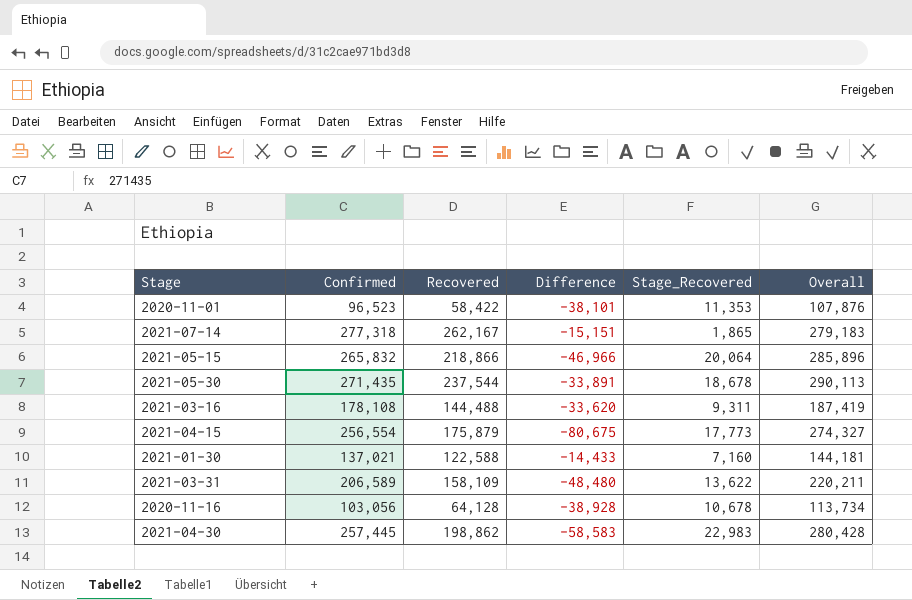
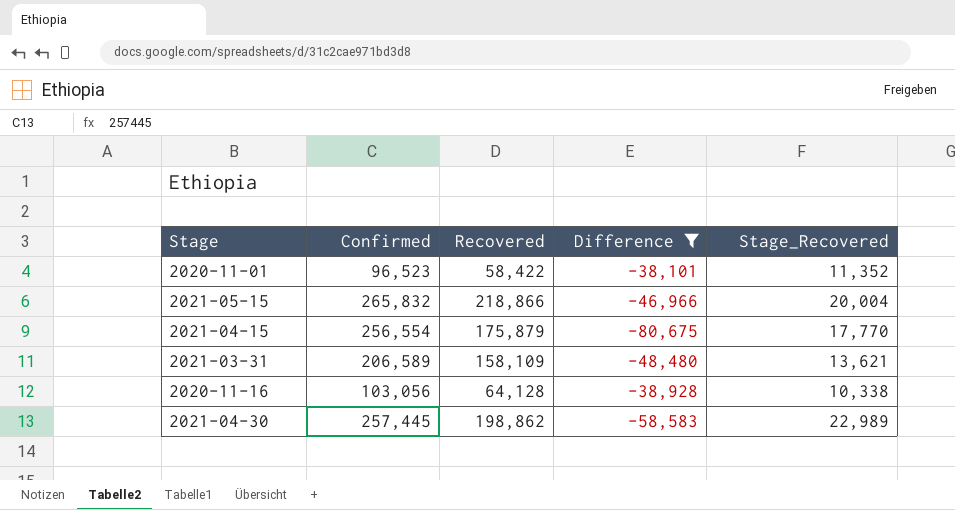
filter: none -> Difference <= -38,101
column Overall | formula: [Confirmed] + [Stage_Recovered] -> none
2020-11-01 | Stage_Recovered: 11,353 -> 11,352
2021-05-15 | Stage_Recovered: 20,064 -> 20,004
2021-04-15 | Stage_Recovered: 17,773 -> 17,770
2021-03-31 | Stage_Recovered: 13,622 -> 13,621
2020-11-16 | Stage_Recovered: 10,678 -> 10,338
2021-04-30 | Stage_Recovered: 22,983 -> 22,989

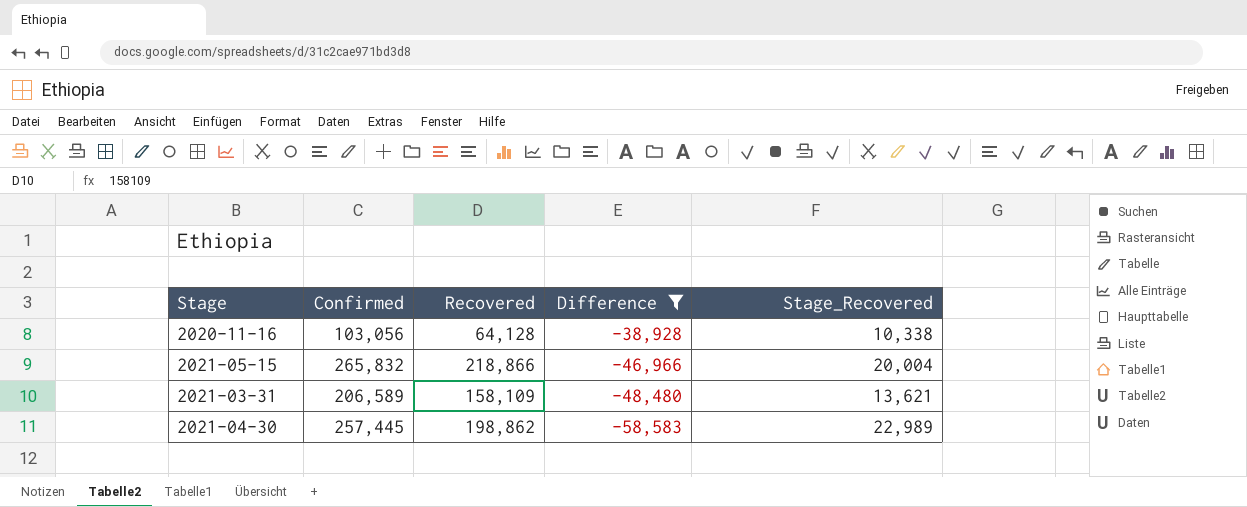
row order: none -> Difference descending
row 2020-11-01: 96,523 | 58,422 | -38,101 | 11,352 -> none
row 2021-04-15: 256,554 | 175,879 | -80,675 | 17,770 -> none

